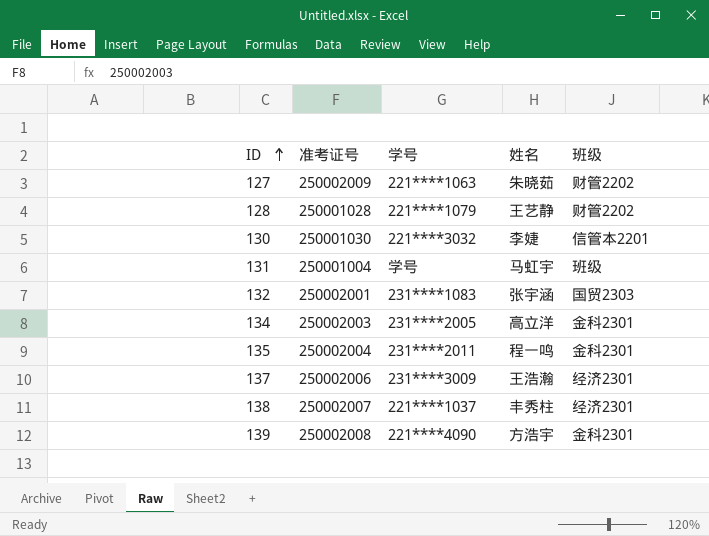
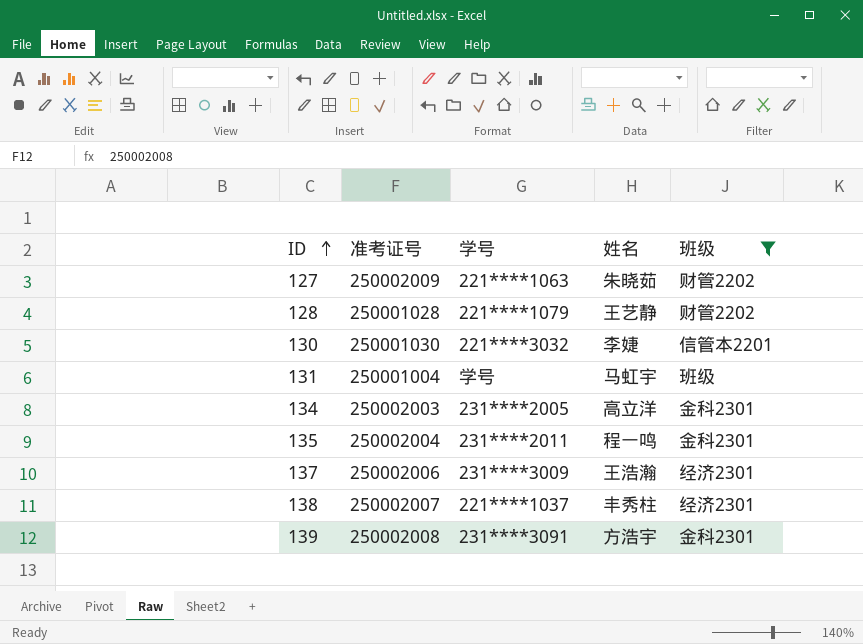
filter: none -> 班级 != 国贸2303
139 | 学号: 221****4090 -> 231****3091

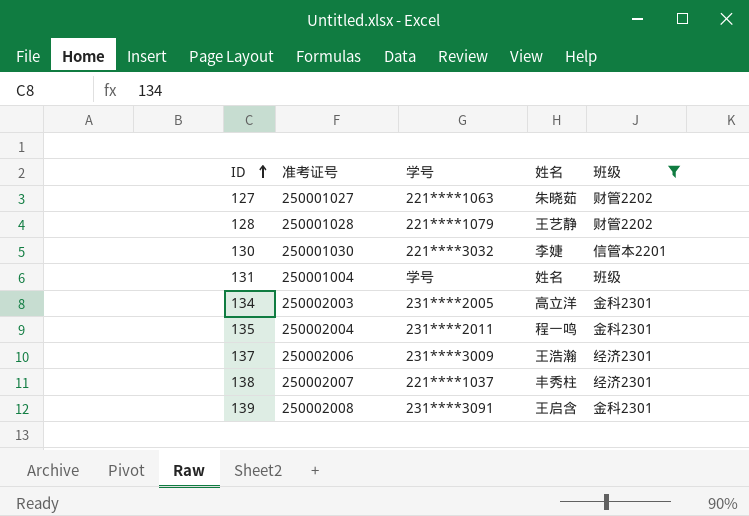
127 | 准考证号: 250002009 -> 250001027
131 | 姓名: 马虹宇 -> 姓名
139 | 姓名: 方浩宇 -> 王启含

